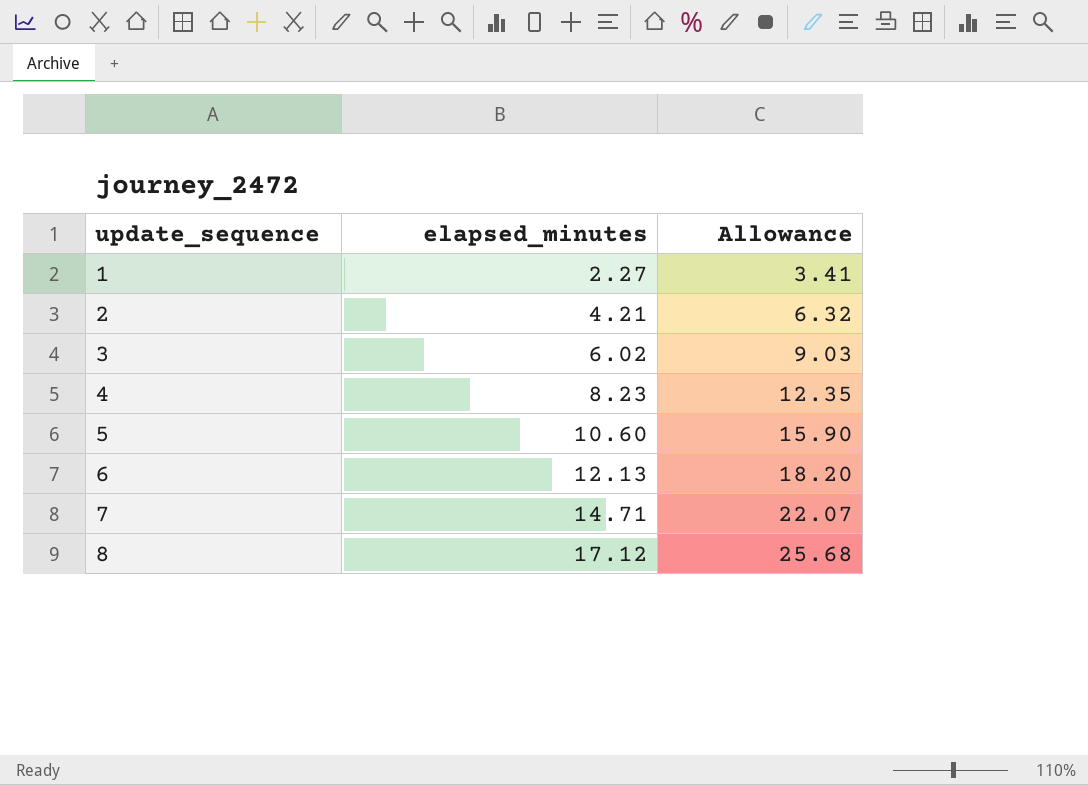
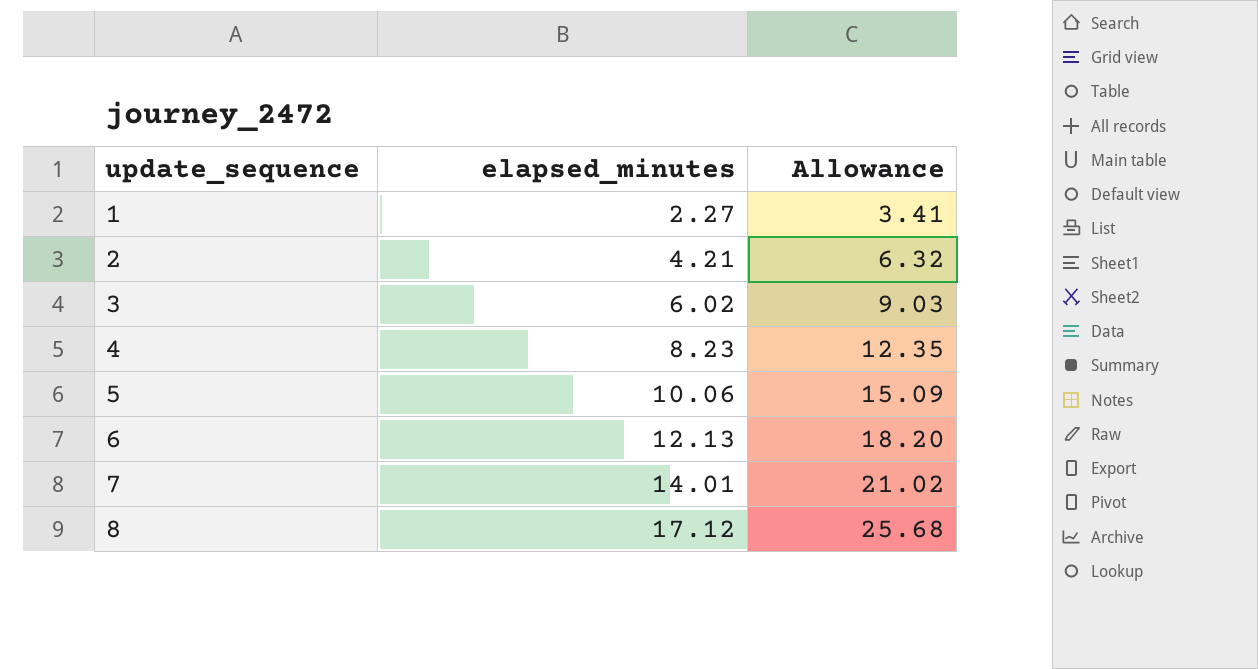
5 | elapsed_minutes: 10.60 -> 10.06
5 | Allowance: 15.90 -> 15.09
7 | elapsed_minutes: 14.71 -> 14.01
7 | Allowance: 22.07 -> 21.02

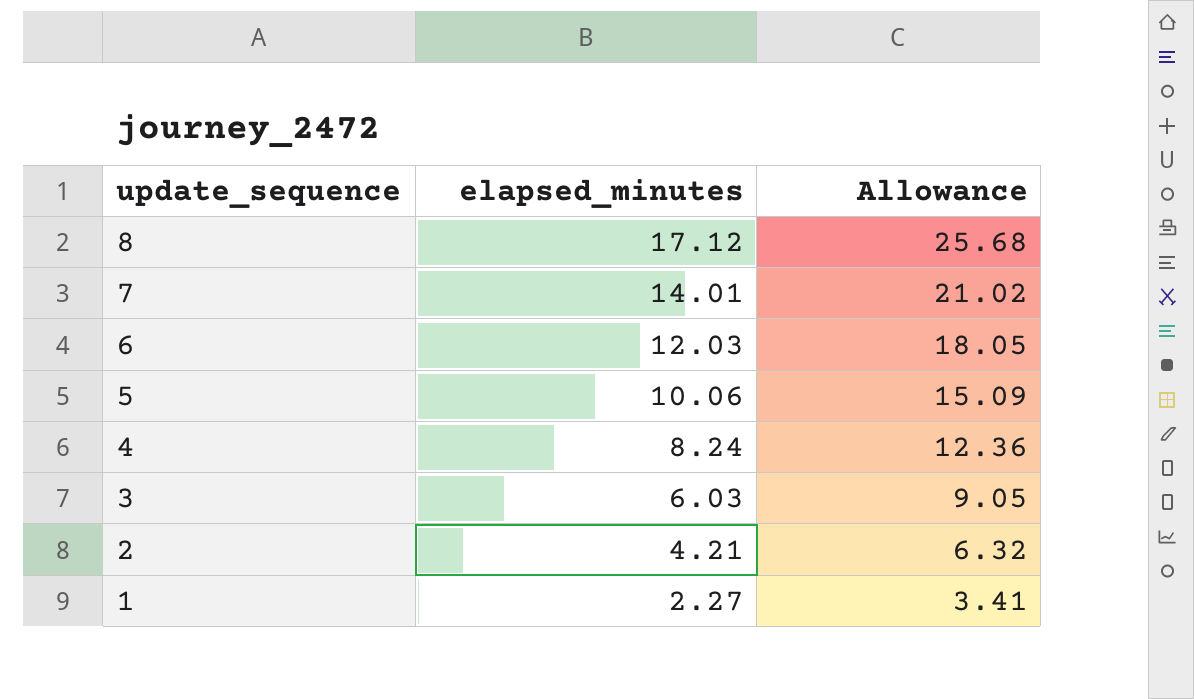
row order: update_sequence ascending -> update_sequence descending
6 | elapsed_minutes: 12.13 -> 12.03
6 | Allowance: 18.20 -> 18.05
4 | elapsed_minutes: 8.23 -> 8.24
4 | Allowance: 12.35 -> 12.36
3 | elapsed_minutes: 6.02 -> 6.03
3 | Allowance: 9.03 -> 9.05

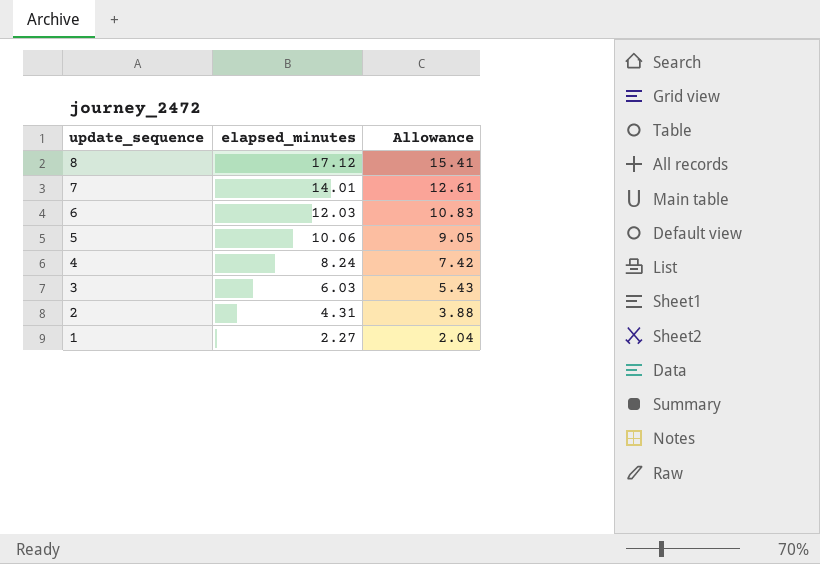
column Allowance | formula: [elapsed_minutes] * 1.5 -> [elapsed_minutes] * 0.9
2 | elapsed_minutes: 4.21 -> 4.31

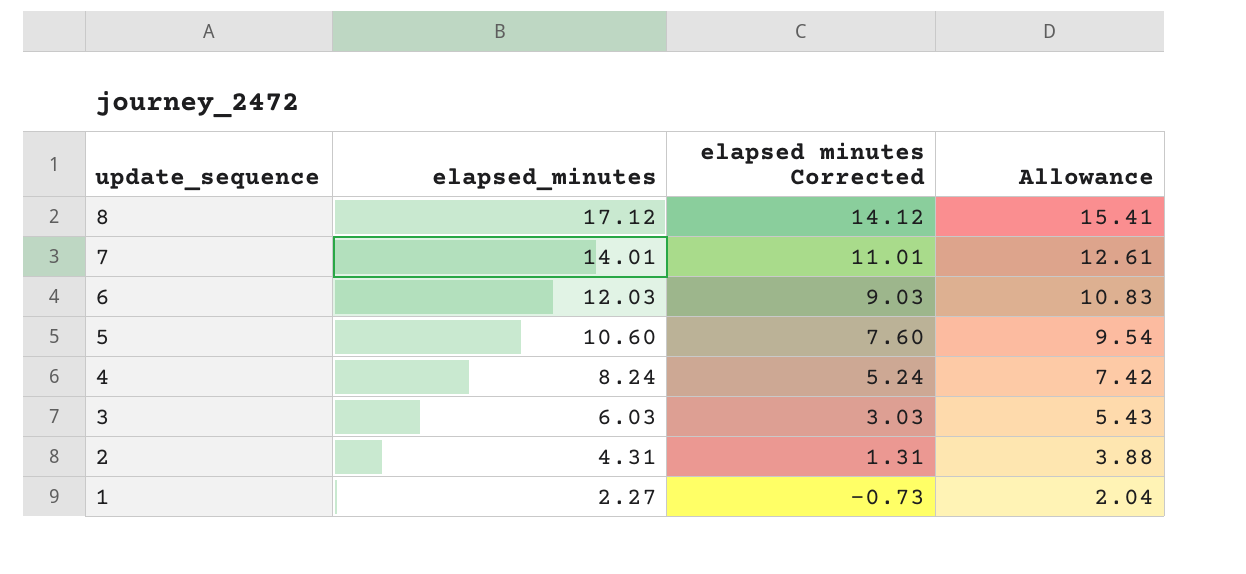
column elapsed minutes Corrected | formula: none -> [elapsed_minutes] - 3
5 | elapsed_minutes: 10.06 -> 10.60
5 | Allowance: 9.05 -> 9.54

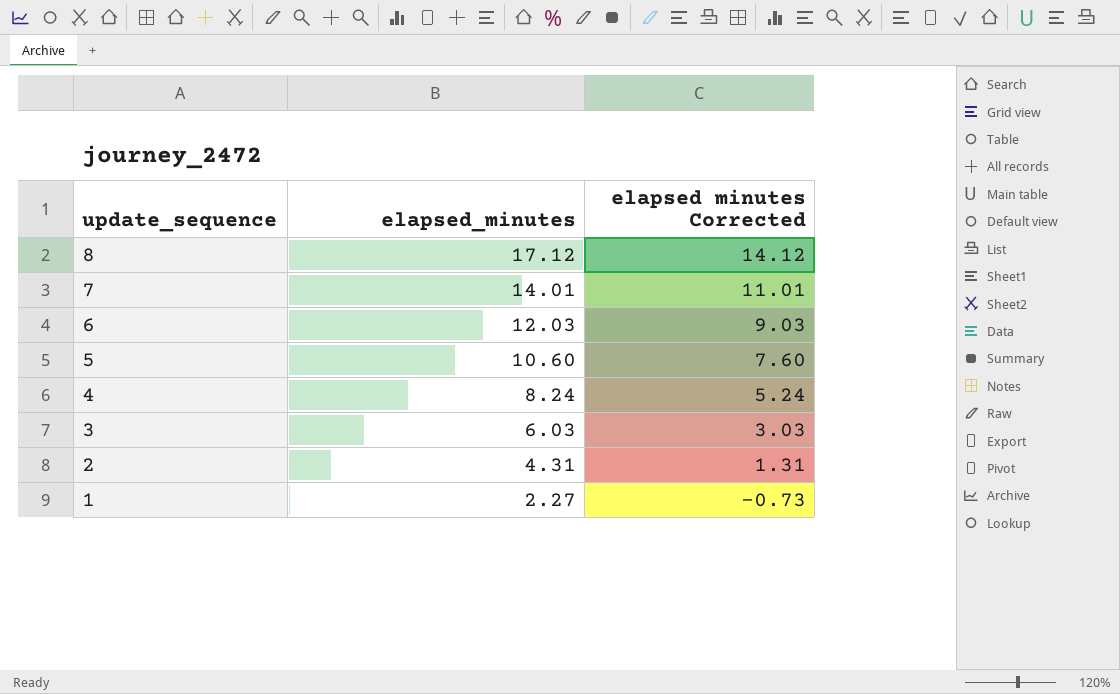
column Allowance | formula: [elapsed_minutes] * 0.9 -> none

